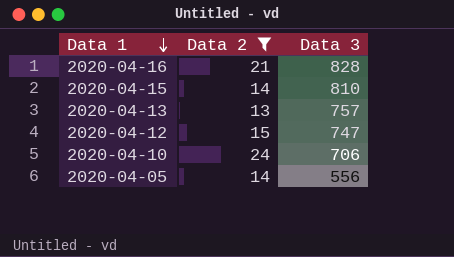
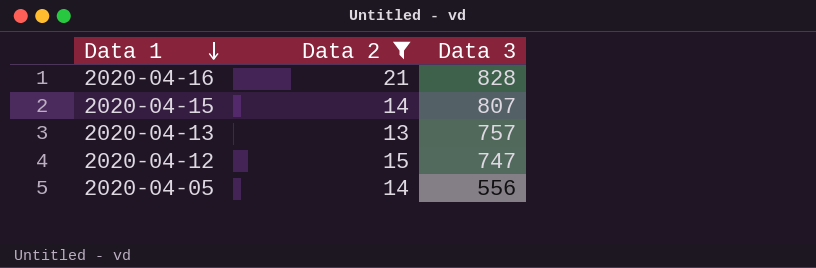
row 2020-04-10: 24 | 706 -> none
2020-04-15 | Data 3: 810 -> 807

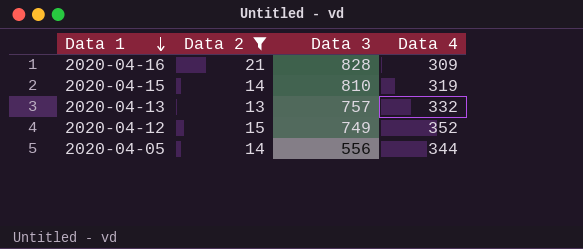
column Data 4 | position: none -> 4
2020-04-15 | Data 3: 807 -> 810
2020-04-12 | Data 3: 747 -> 749

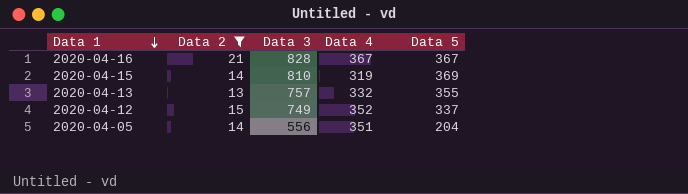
column Data 5 | position: none -> 5
2020-04-16 | Data 4: 309 -> 367
2020-04-05 | Data 4: 344 -> 351

